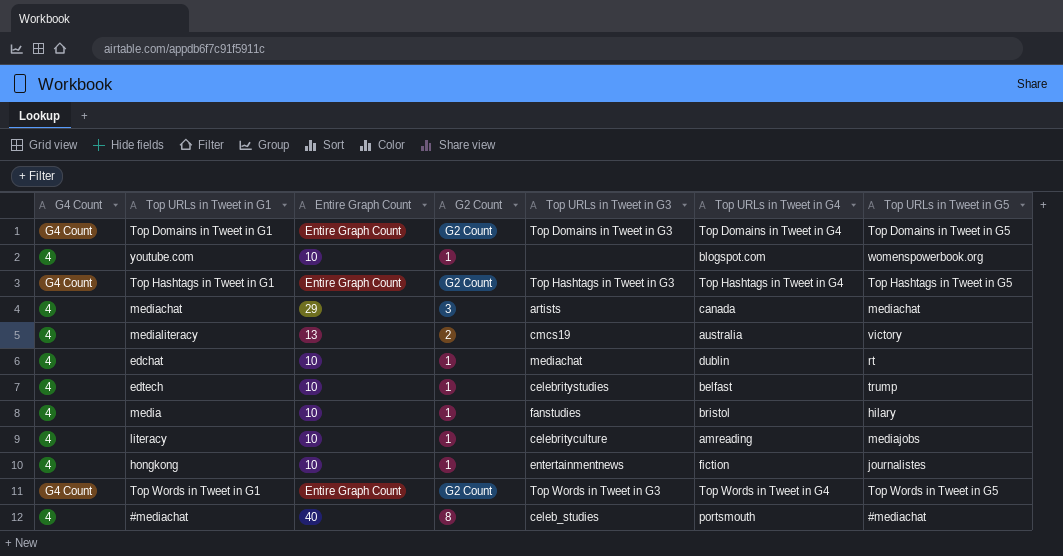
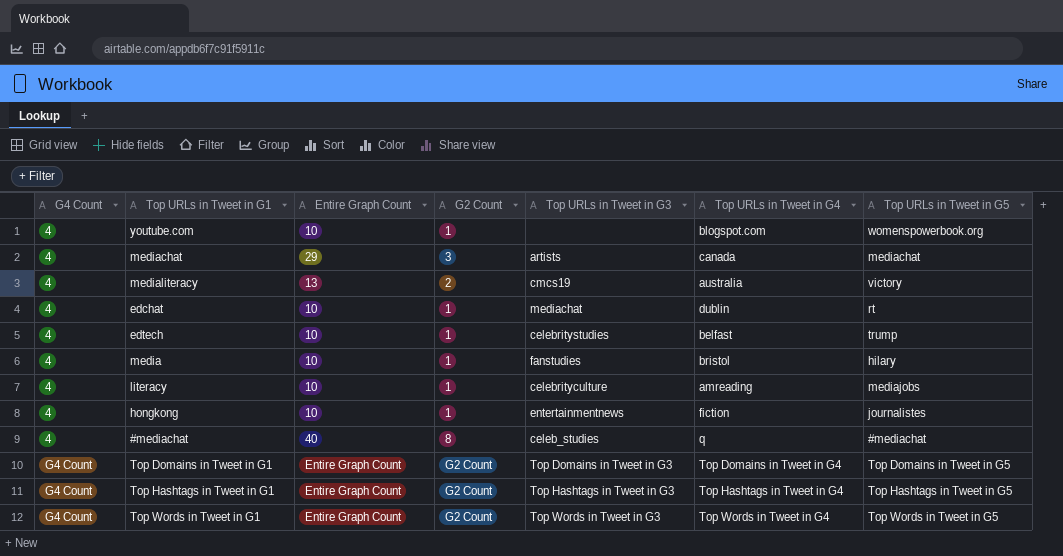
row order: none -> G4 Count ascending
#mediachat | Top URLs in Tweet in G4: portsmouth -> q

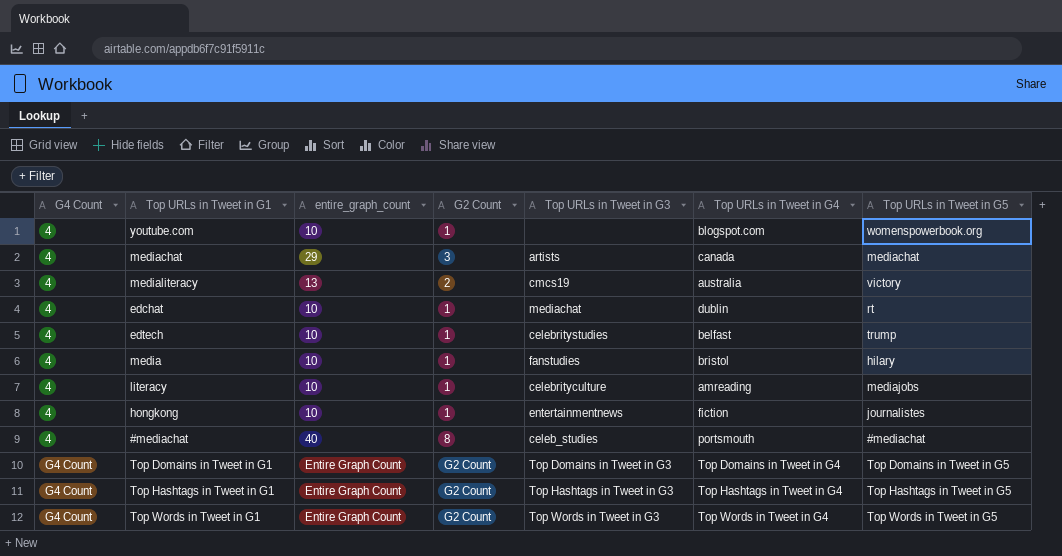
column name: Entire Graph Count -> entire_graph_count
#mediachat | Top URLs in Tweet in G4: q -> portsmouth

